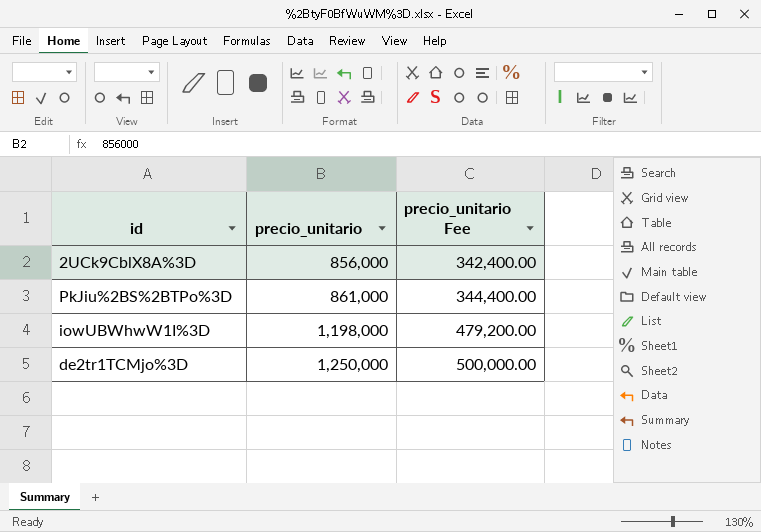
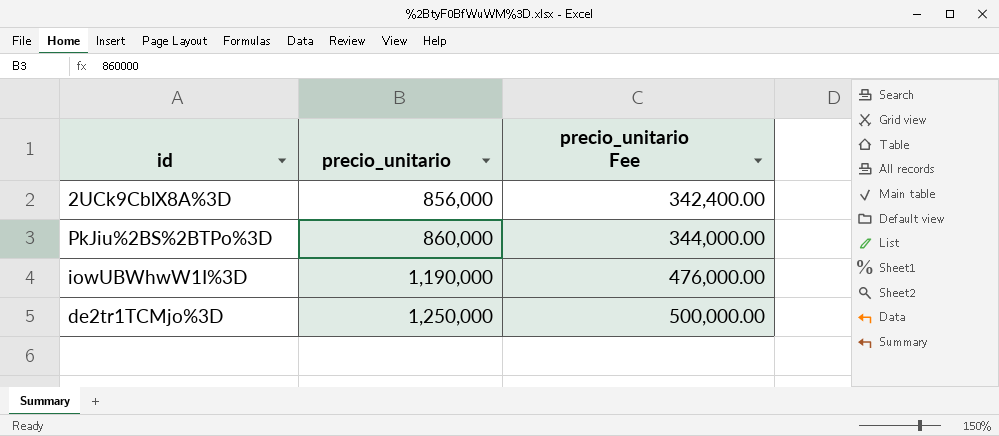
PkJiu%2BS%2BTPo%3D | precio_unitario: 861,000 -> 860,000
PkJiu%2BS%2BTPo%3D | precio_unitario Fee: 344,400.00 -> 344,000.00
iowUBWhwW1I%3D | precio_unitario: 1,198,000 -> 1,190,000
iowUBWhwW1I%3D | precio_unitario Fee: 479,200.00 -> 476,000.00

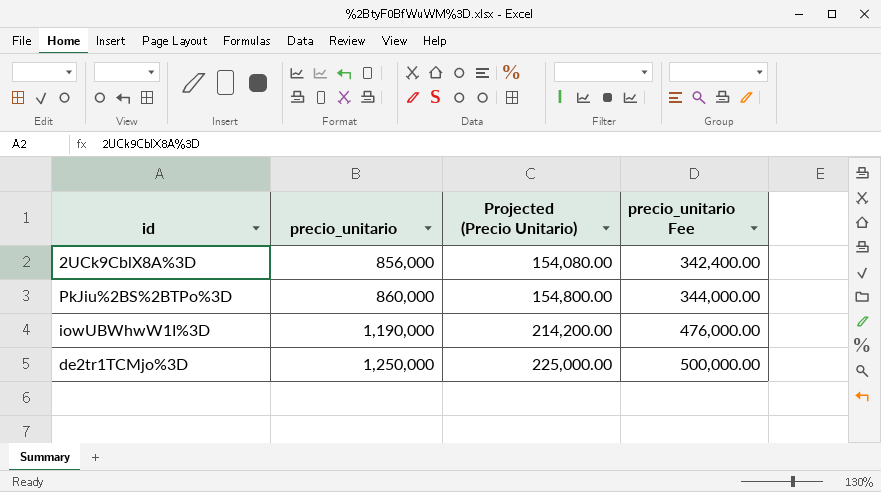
column Projected (Precio Unitario) | formula: none -> [precio_unitario] * 0.18

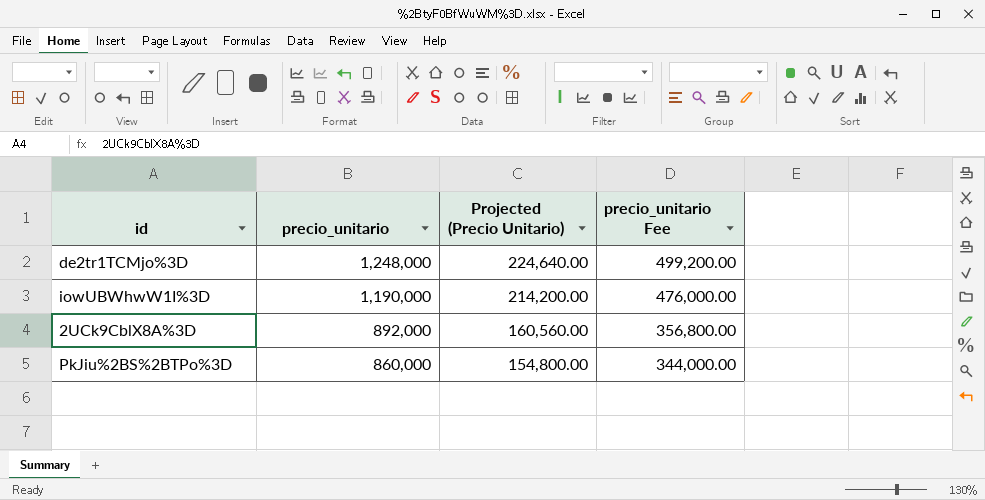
row order: precio_unitario ascending -> precio_unitario descending
de2tr1TCMjo%3D | precio_unitario: 1,250,000 -> 1,248,000
de2tr1TCMjo%3D | Projected (Precio Unitario): 225,000.00 -> 224,640.00
de2tr1TCMjo%3D | precio_unitario Fee: 500,000.00 -> 499,200.00
2UCk9CblX8A%3D | precio_unitario: 856,000 -> 892,000
2UCk9CblX8A%3D | Projected (Precio Unitario): 154,080.00 -> 160,560.00
2UCk9CblX8A%3D | precio_unitario Fee: 342,400.00 -> 356,800.00

